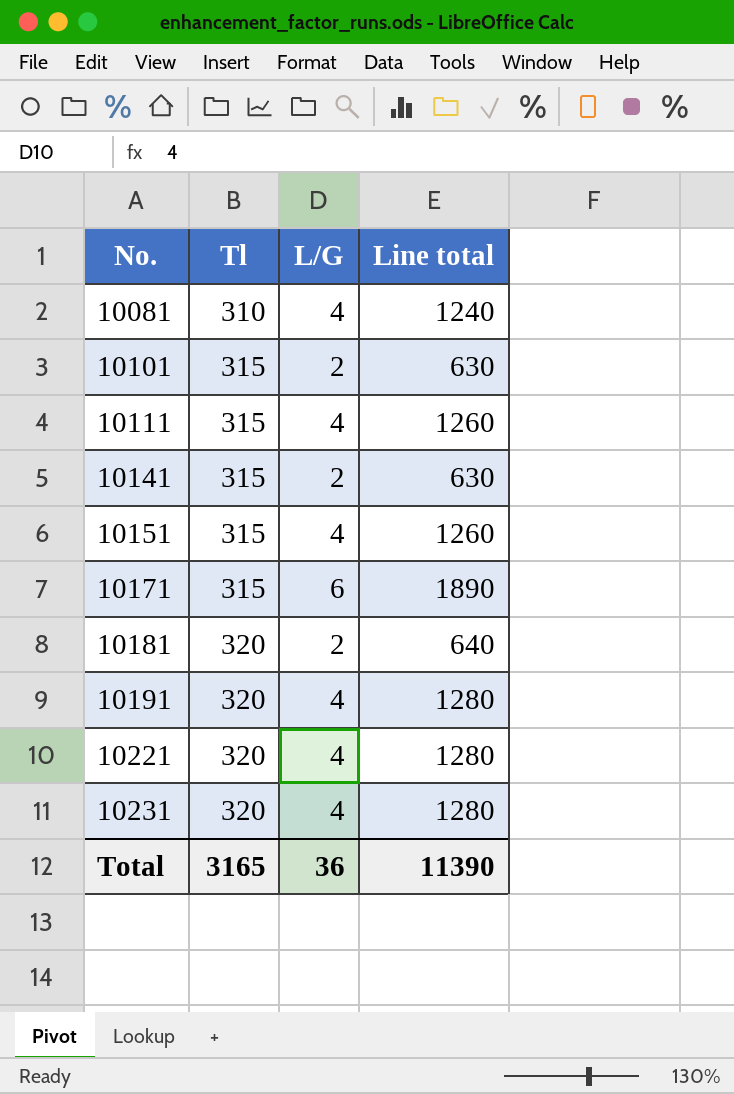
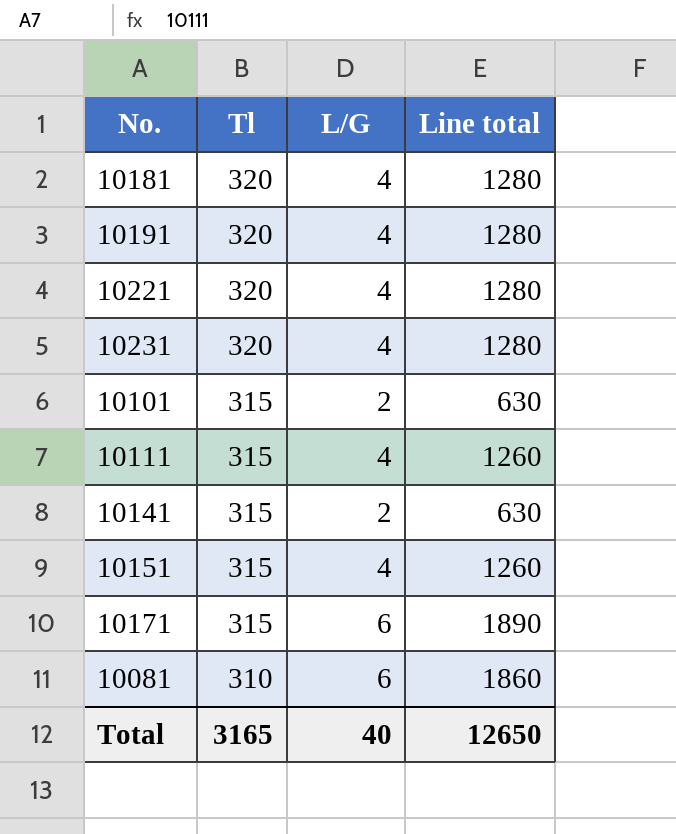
row order: No. ascending -> Tl descending
10181 | L/G: 2 -> 4
10181 | Line total: 640 -> 1280
10081 | L/G: 4 -> 6
10081 | Line total: 1240 -> 1860
Total | L/G: 36 -> 40
Total | Line total: 11390 -> 12650

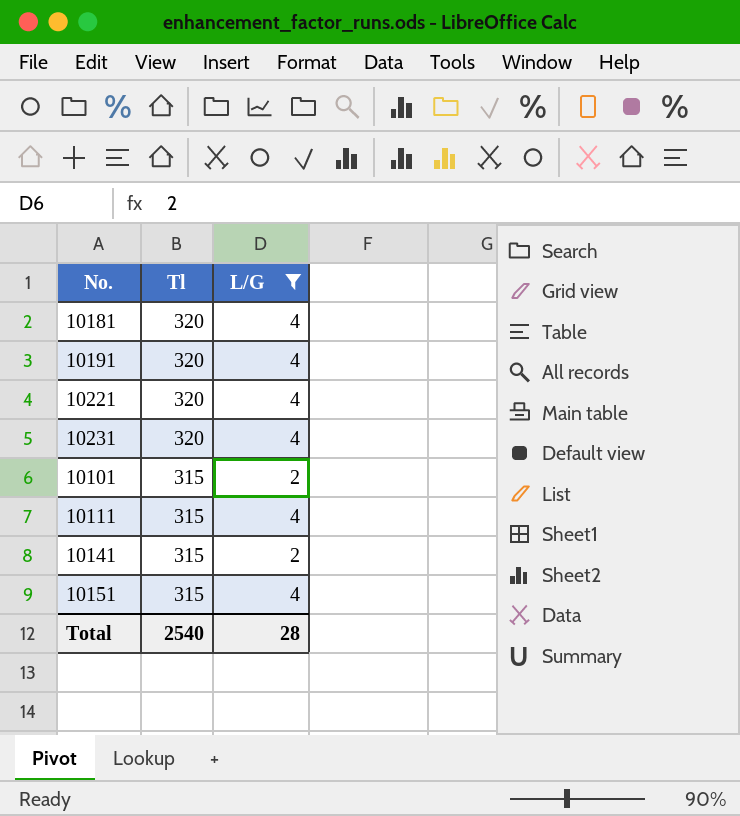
filter: none -> L/G != 6
column Line total | formula: [Tl] * [L/G] -> none
Total | Tl: 3165 -> 2540
Total | L/G: 40 -> 28

